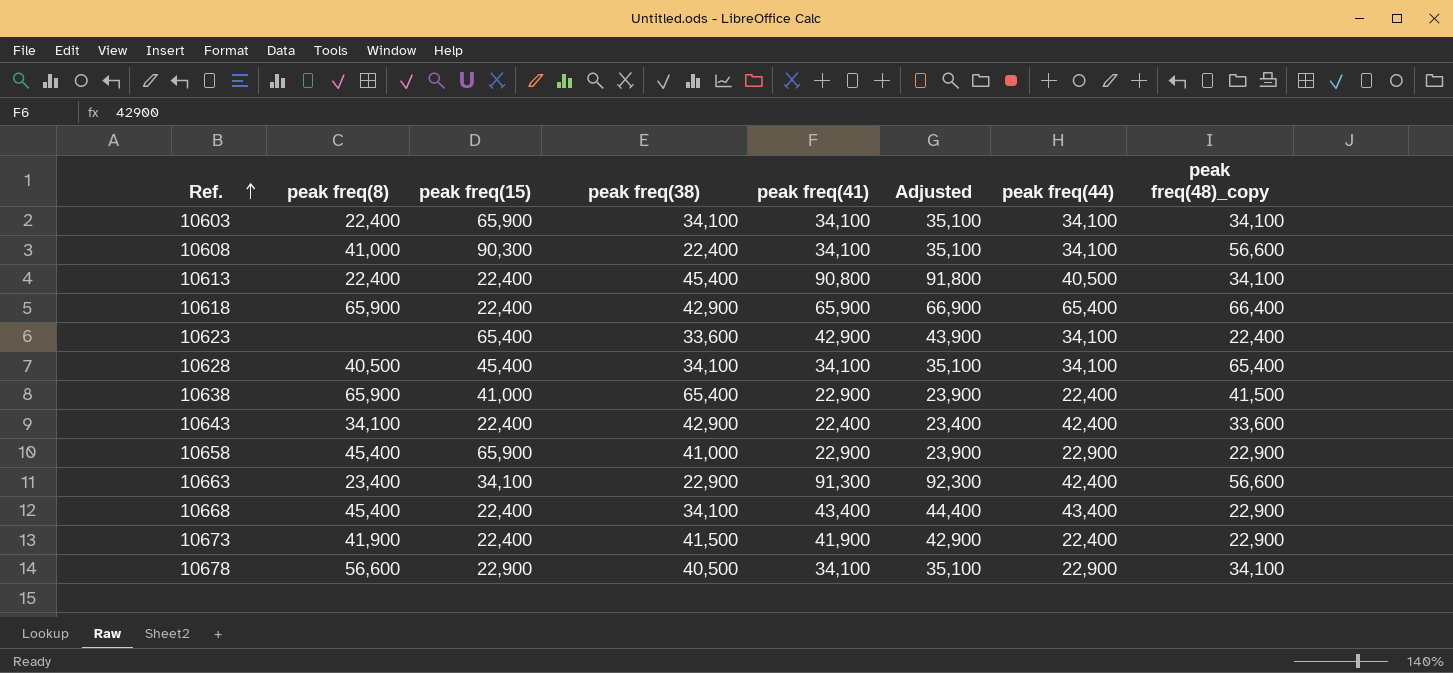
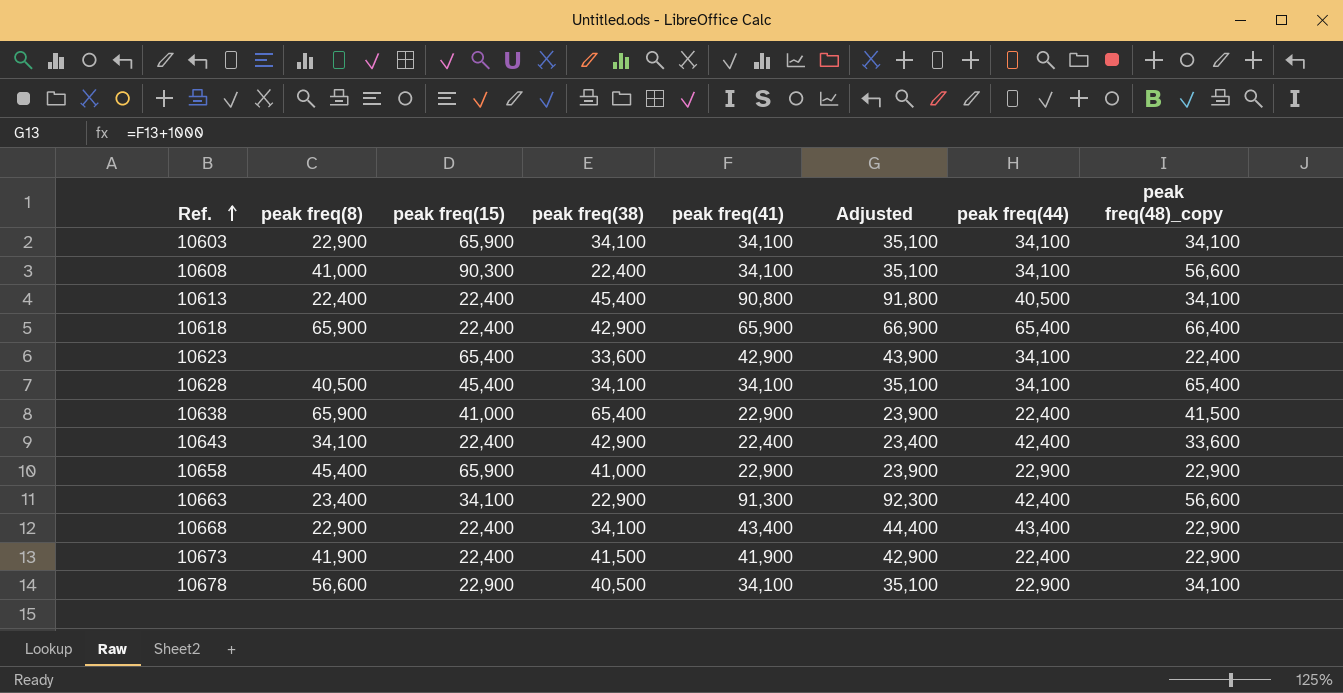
10603 | peak freq(8): 22,400 -> 22,900
10668 | peak freq(8): 45,400 -> 22,900

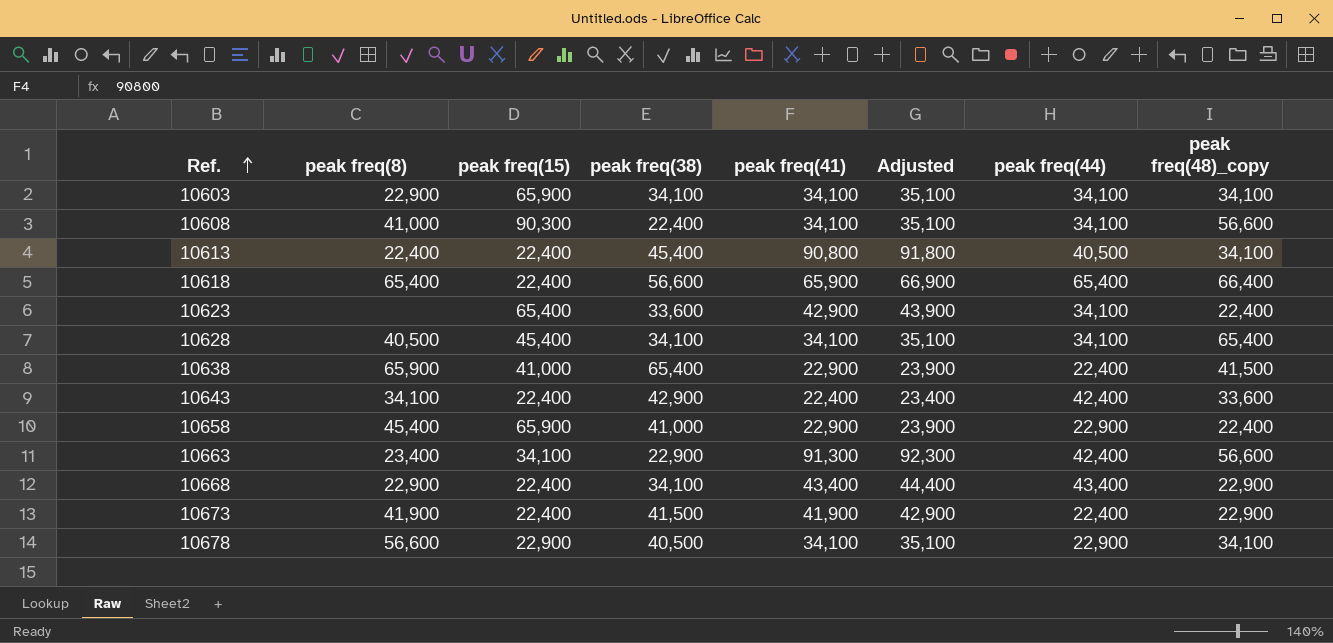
10618 | peak freq(8): 65,900 -> 65,400
10618 | peak freq(38): 42,900 -> 56,600
10658 | peak freq(48)_copy: 22,900 -> 22,400

